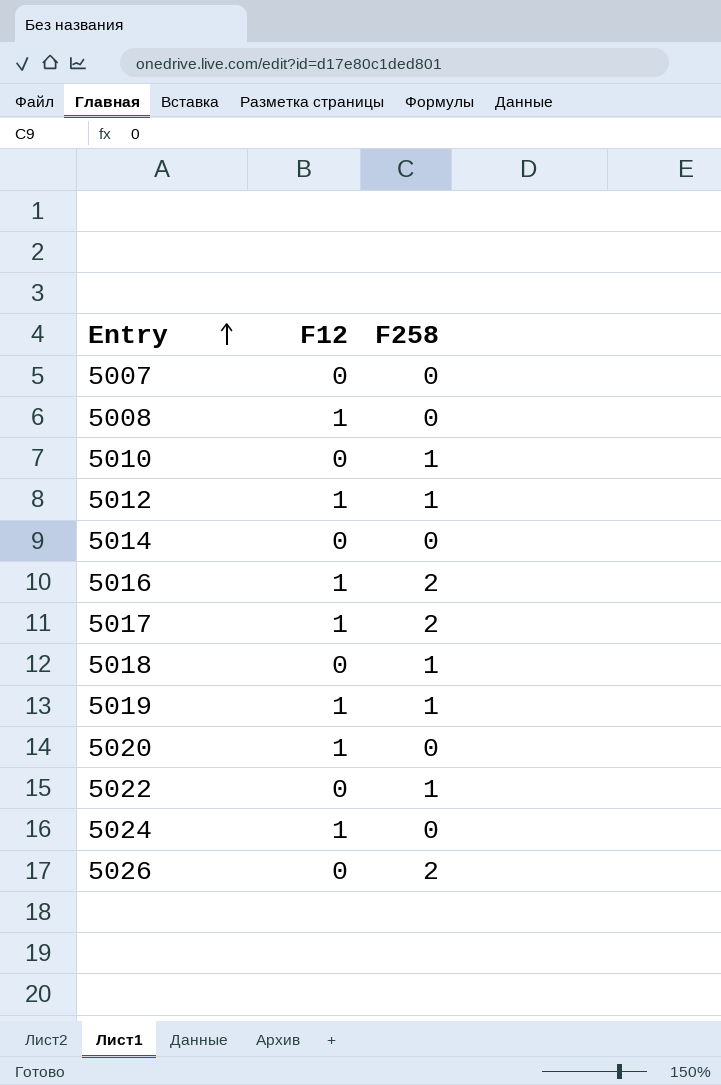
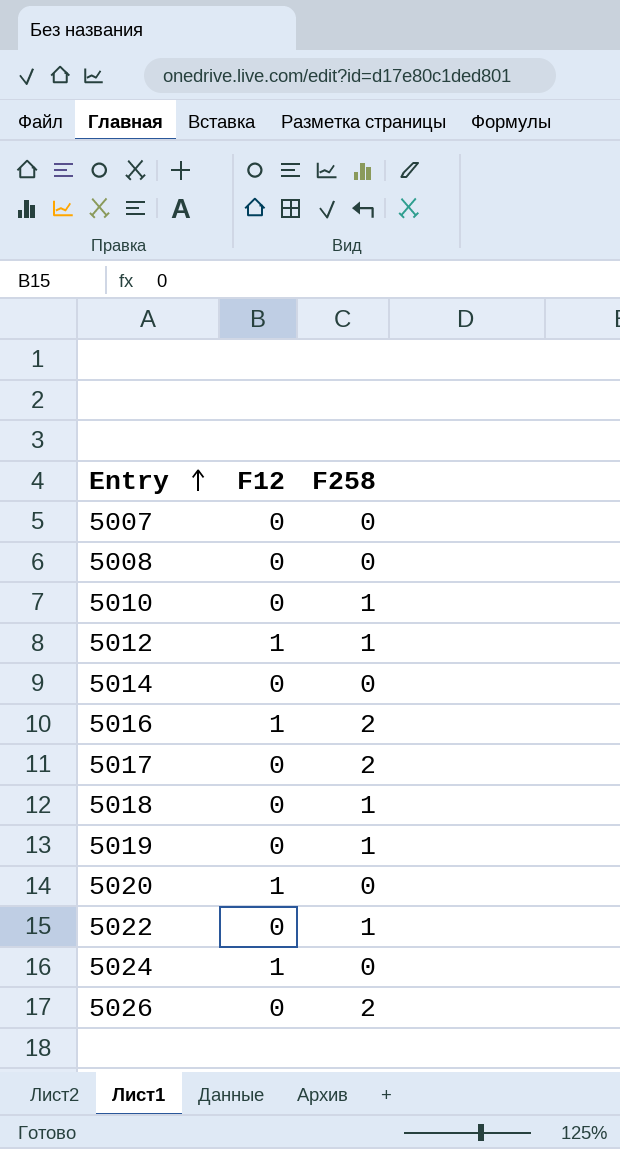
5008 | F12: 1 -> 0
5017 | F12: 1 -> 0
5019 | F12: 1 -> 0

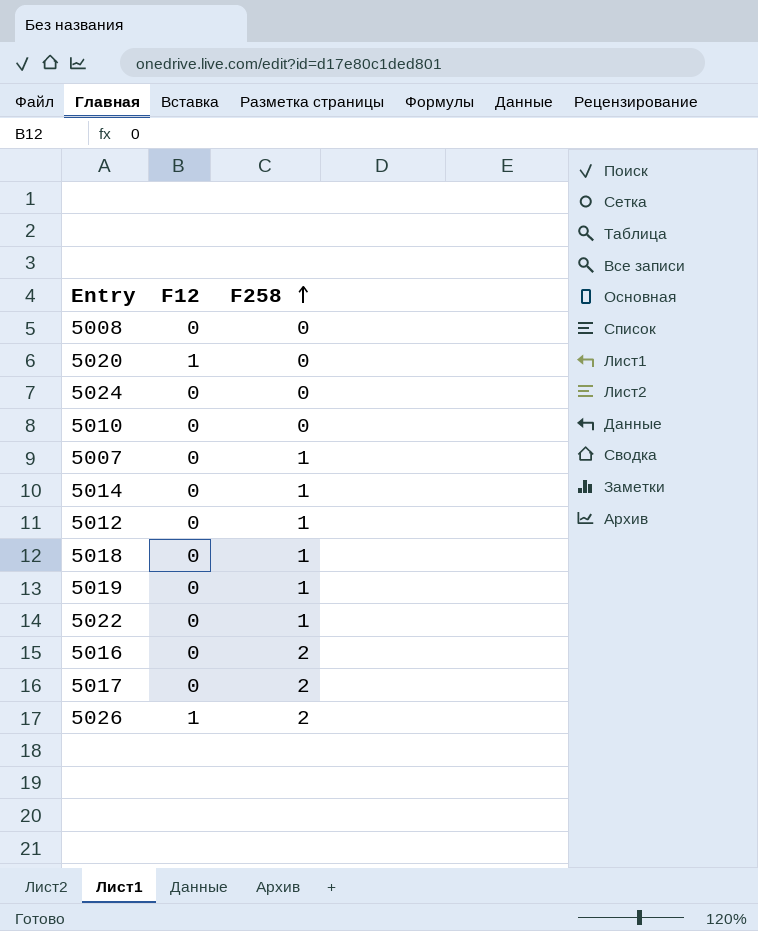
row order: Entry ascending -> F258 ascending
5024 | F12: 1 -> 0
5010 | F258: 1 -> 0
5007 | F258: 0 -> 1
5014 | F258: 0 -> 1
5012 | F12: 1 -> 0
5016 | F12: 1 -> 0
5026 | F12: 0 -> 1

